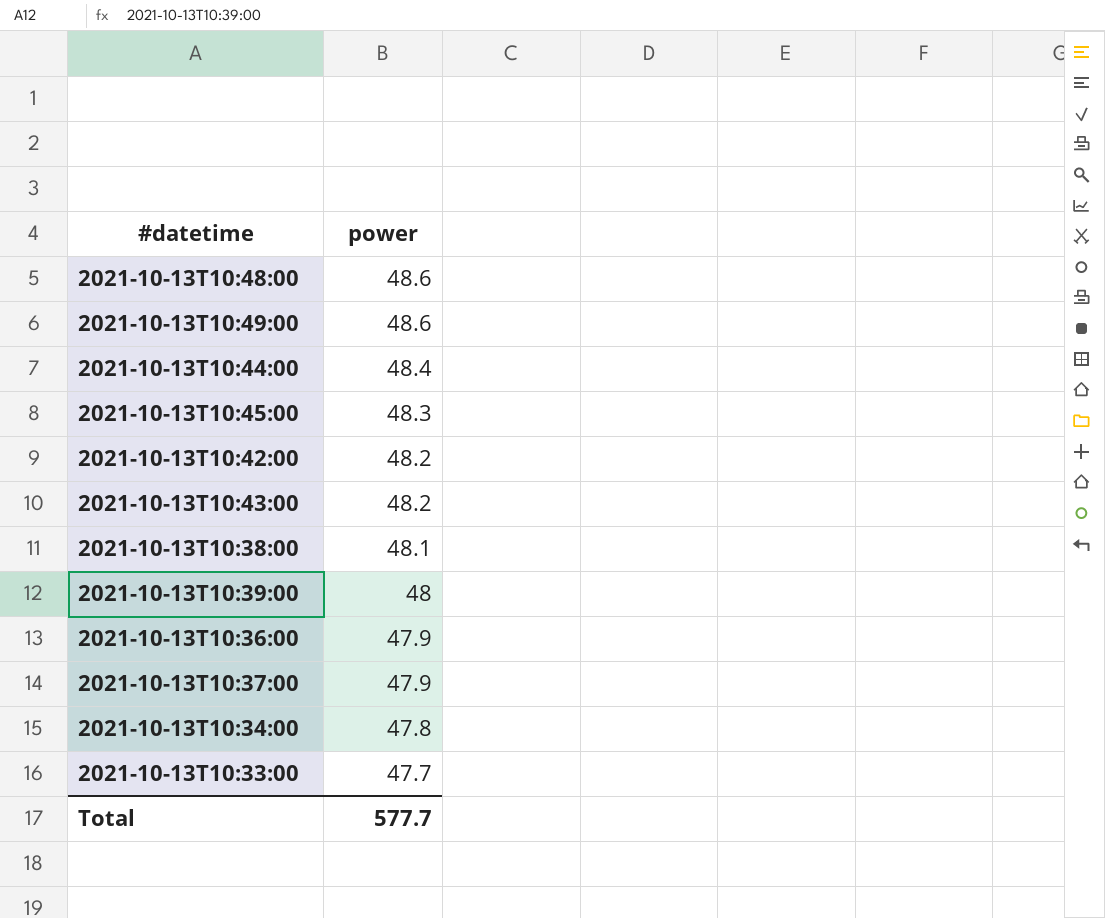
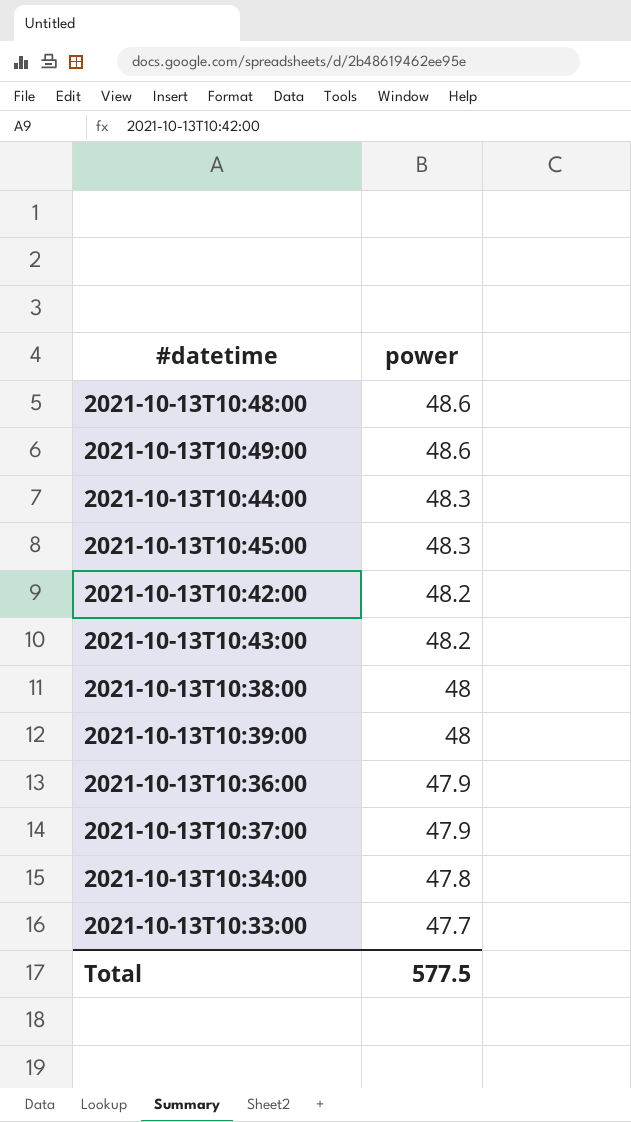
2021-10-13T10:44:00 | power: 48.4 -> 48.3
2021-10-13T10:38:00 | power: 48.1 -> 48
Total | power: 577.7 -> 577.5

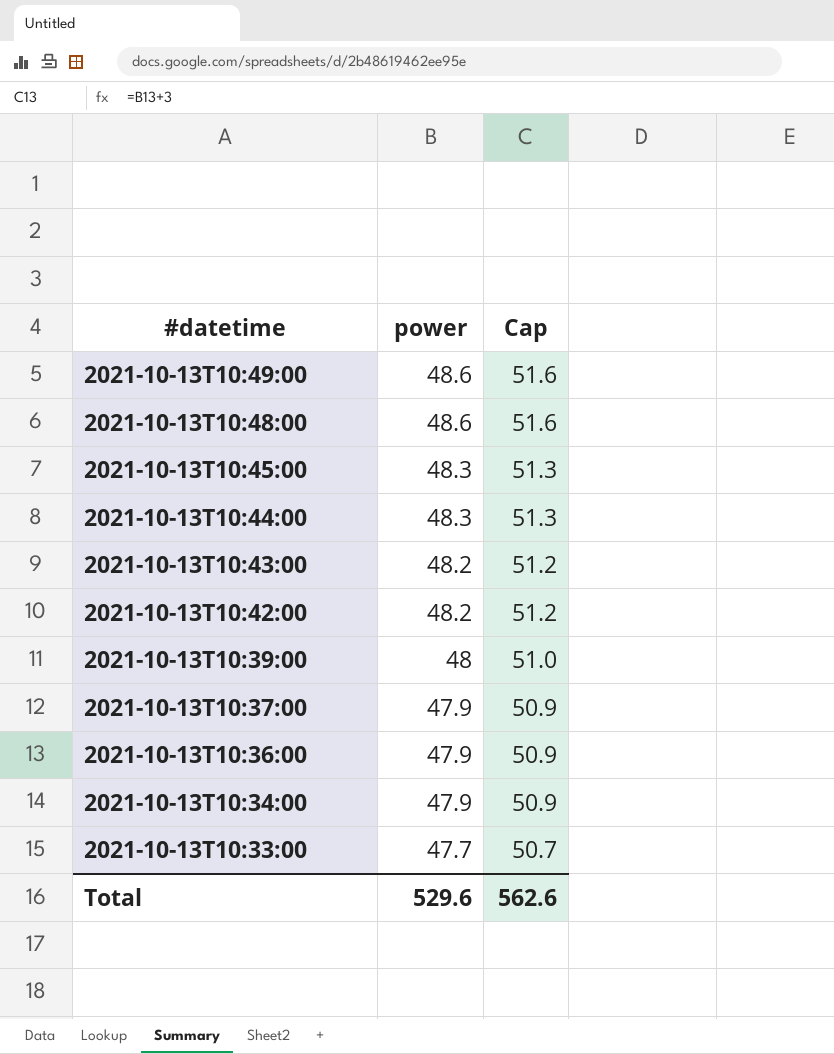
row order: power descending -> #datetime descending
column Cap | formula: none -> [power] + 3
row 2021-10-13T10:38:00: 48 -> none
2021-10-13T10:34:00 | power: 47.8 -> 47.9
Total | power: 577.5 -> 529.6

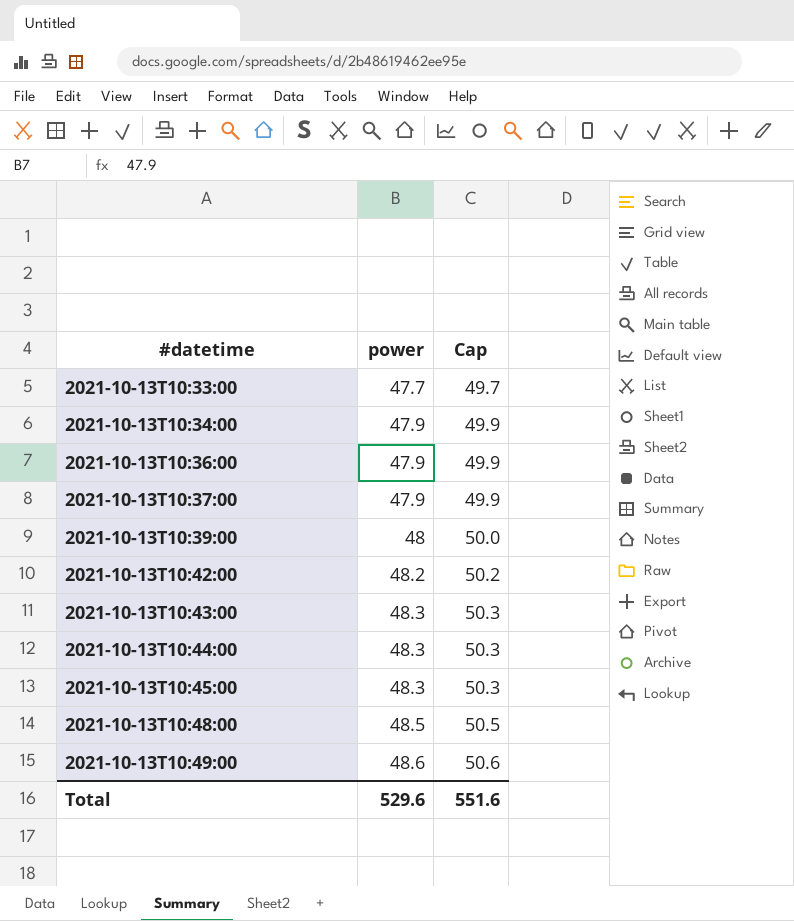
row order: #datetime descending -> #datetime ascending
column Cap | formula: [power] + 3 -> [power] + 2
2021-10-13T10:43:00 | power: 48.2 -> 48.3
2021-10-13T10:48:00 | power: 48.6 -> 48.5
Total | Cap: 562.6 -> 551.6

